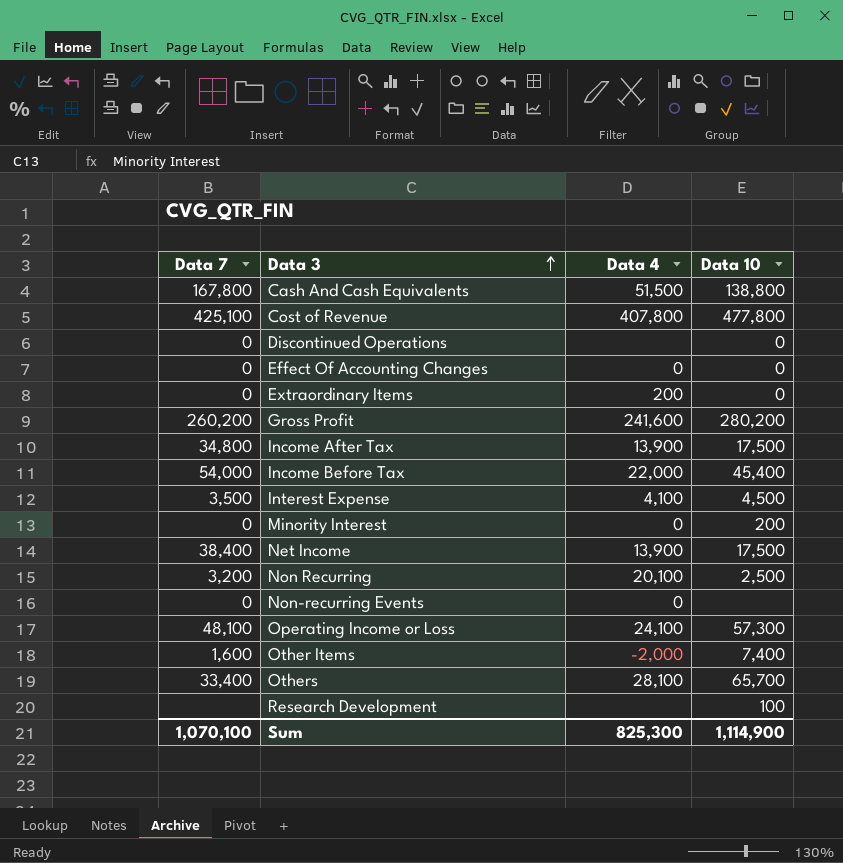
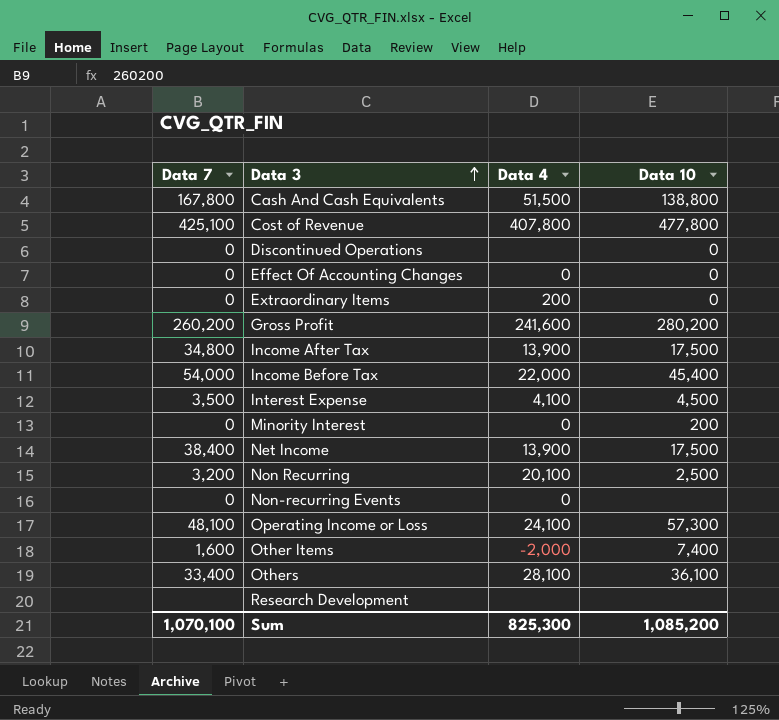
Others | Data 10: 65,700 -> 36,100
Research Development | Data 10: 100 -> none
Sum | Data 10: 1,114,900 -> 1,085,200

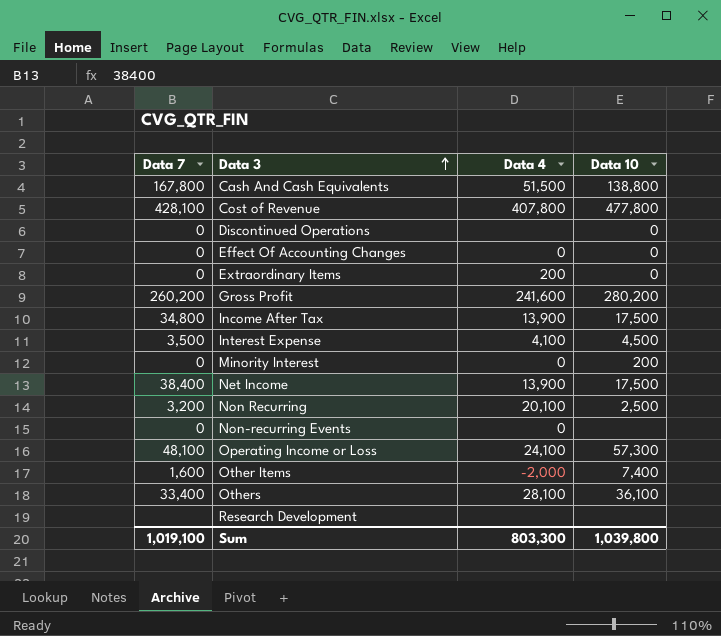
row Income Before Tax: 54,000 | 22,000 | 45,400 -> none
Cost of Revenue | Data 7: 425,100 -> 428,100
Sum | Data 7: 1,070,100 -> 1,019,100
Sum | Data 4: 825,300 -> 803,300
Sum | Data 10: 1,085,200 -> 1,039,800

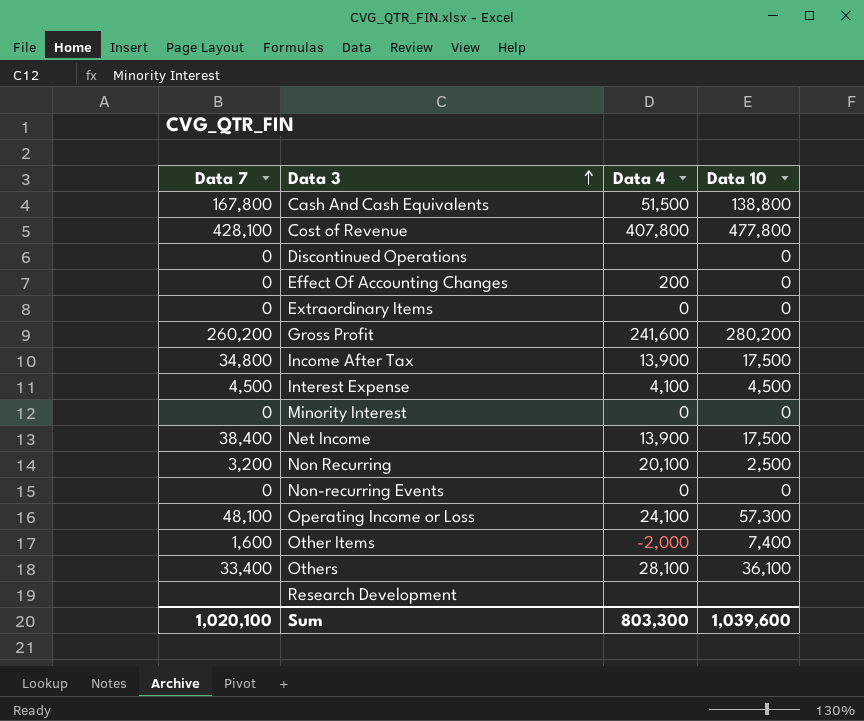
Effect Of Accounting Changes | Data 4: 0 -> 200
Extraordinary Items | Data 4: 200 -> 0
Interest Expense | Data 7: 3,500 -> 4,500
Minority Interest | Data 10: 200 -> 0
Non-recurring Events | Data 10: none -> 0
Sum | Data 7: 1,019,100 -> 1,020,100
Sum | Data 10: 1,039,800 -> 1,039,600

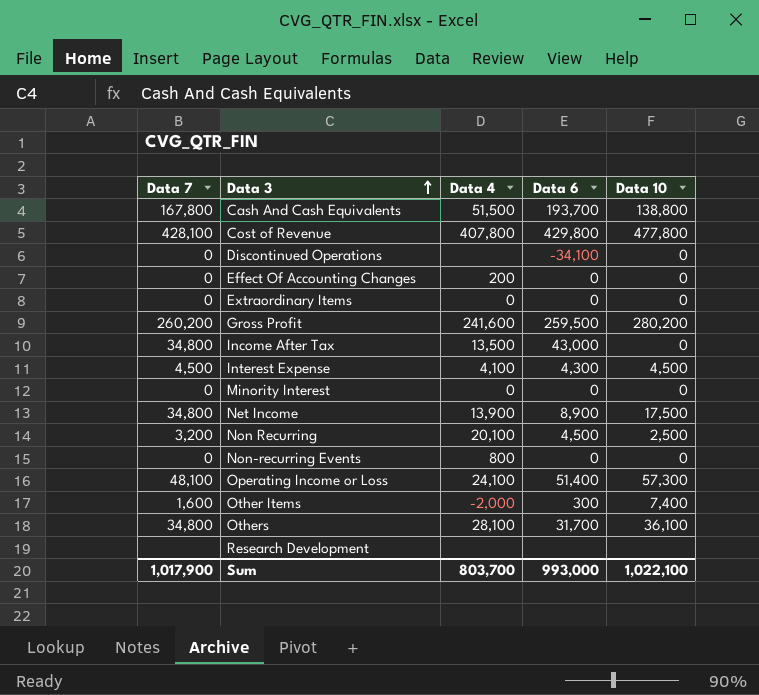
column Data 6 | position: none -> 4
Income After Tax | Data 4: 13,900 -> 13,500
Income After Tax | Data 10: 17,500 -> 0
Net Income | Data 7: 38,400 -> 34,800
Non-recurring Events | Data 4: 0 -> 800
Others | Data 7: 33,400 -> 34,800
Sum | Data 7: 1,020,100 -> 1,017,900
Sum | Data 4: 803,300 -> 803,700
Sum | Data 10: 1,039,600 -> 1,022,100

